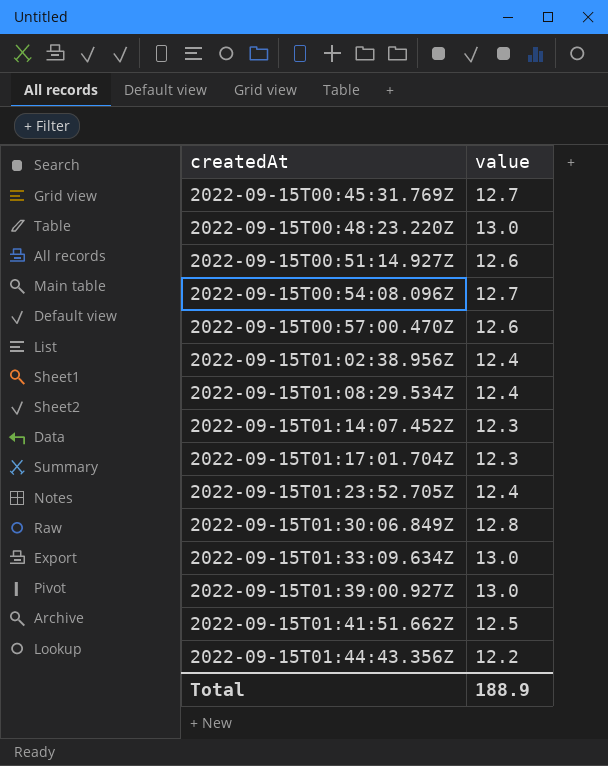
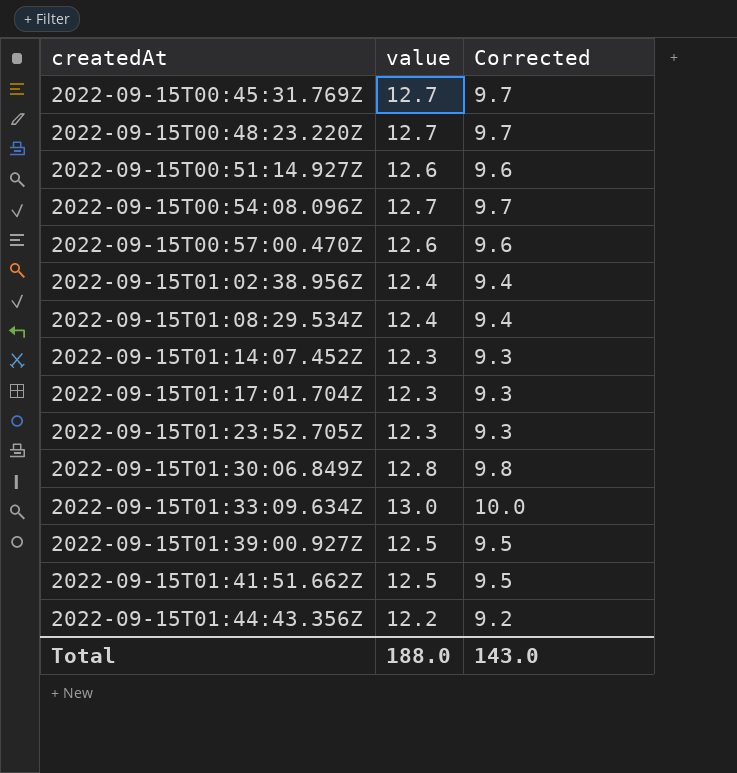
column Corrected | formula: none -> [value] - 3
2022-09-15T00:48:23.220Z | value: 13.0 -> 12.7
2022-09-15T01:23:52.705Z | value: 12.4 -> 12.3
2022-09-15T01:39:00.927Z | value: 13.0 -> 12.5
Total | value: 188.9 -> 188.0

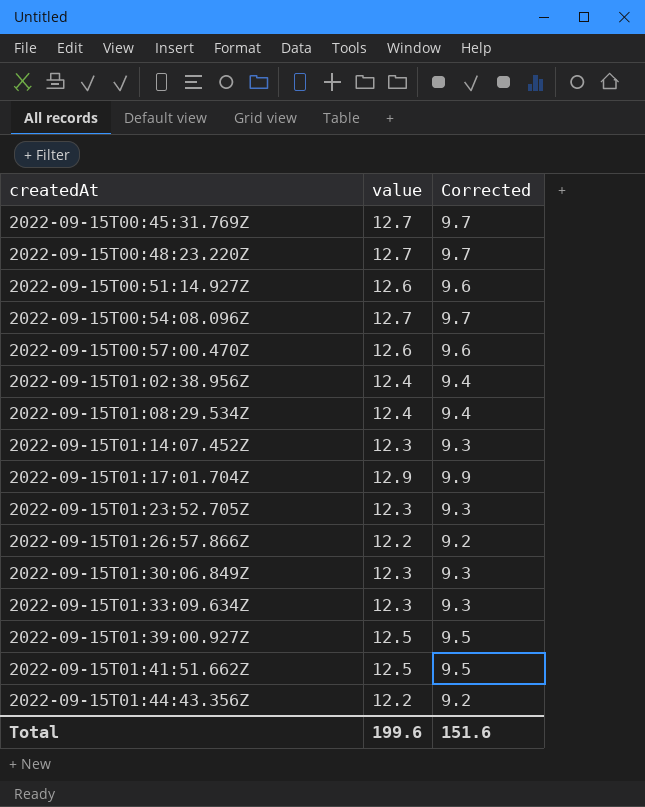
2022-09-15T01:17:01.704Z | value: 12.3 -> 12.9
2022-09-15T01:17:01.704Z | Corrected: 9.3 -> 9.9
row 2022-09-15T01:26:57.866Z: none -> 12.2 | 9.2
2022-09-15T01:30:06.849Z | value: 12.8 -> 12.3
2022-09-15T01:30:06.849Z | Corrected: 9.8 -> 9.3
2022-09-15T01:33:09.634Z | value: 13.0 -> 12.3
2022-09-15T01:33:09.634Z | Corrected: 10.0 -> 9.3
Total | value: 188.0 -> 199.6
Total | Corrected: 143.0 -> 151.6

